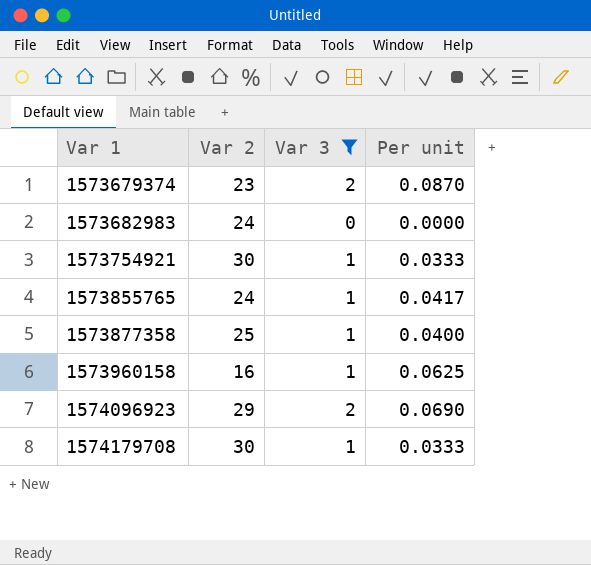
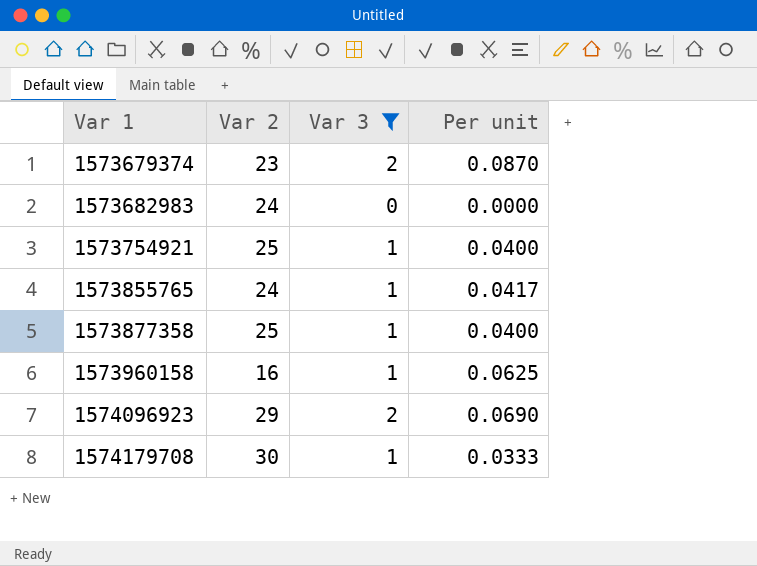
1573754921 | Var 2: 30 -> 25
1573754921 | Per unit: 0.0333 -> 0.0400

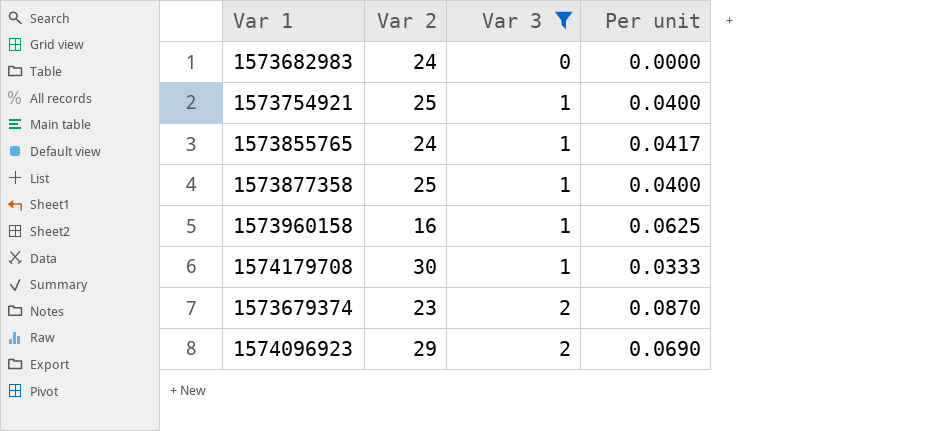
row order: Var 1 ascending -> Var 3 ascending

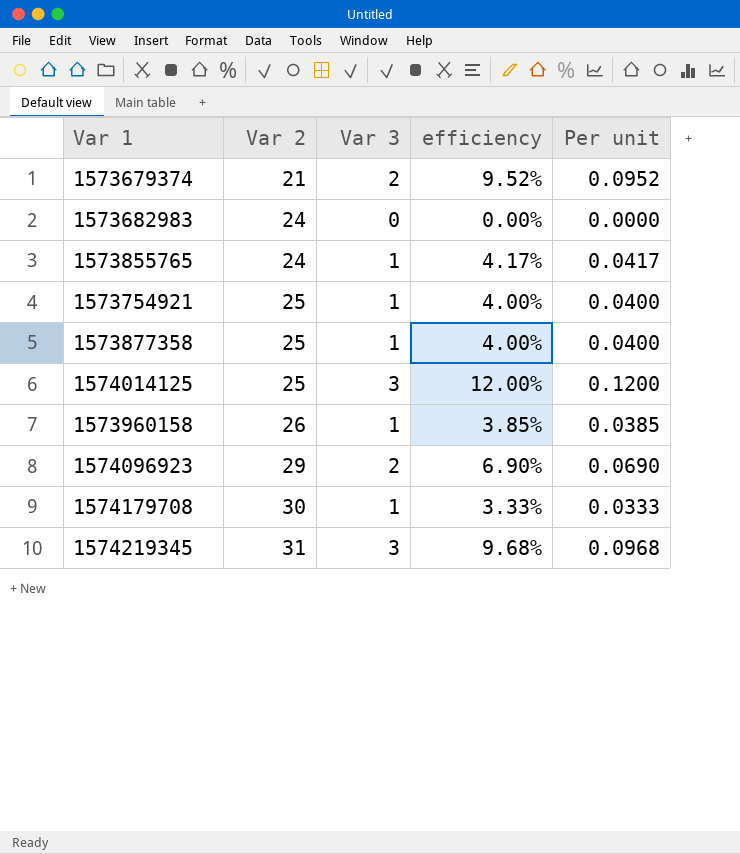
filter: Var 3 != 3 -> none
row order: Var 3 ascending -> Var 2 ascending
column efficiency | formula: none -> [Var 3] / [Var 2]
1573679374 | Var 2: 23 -> 21
1573679374 | Per unit: 0.0870 -> 0.0952
1573960158 | Var 2: 16 -> 26
1573960158 | Per unit: 0.0625 -> 0.0385

